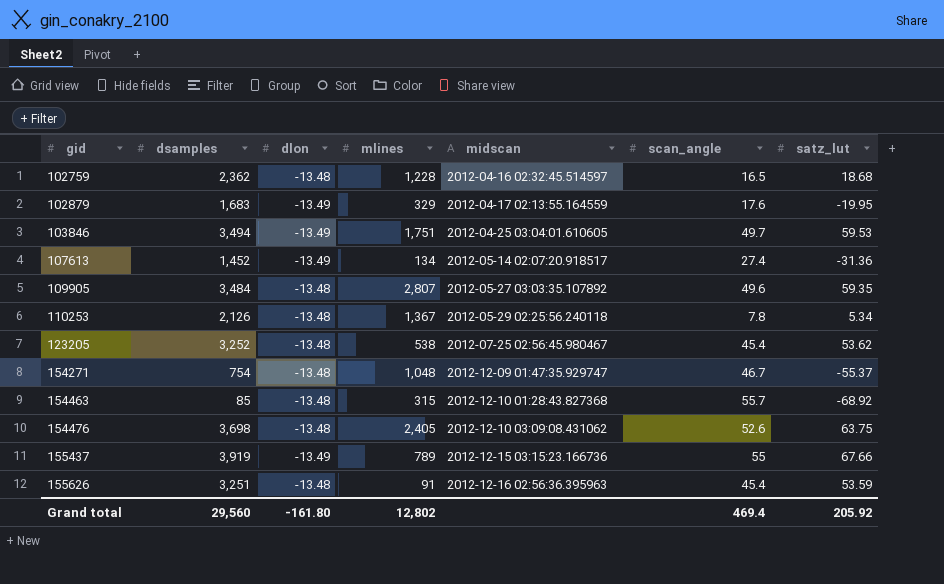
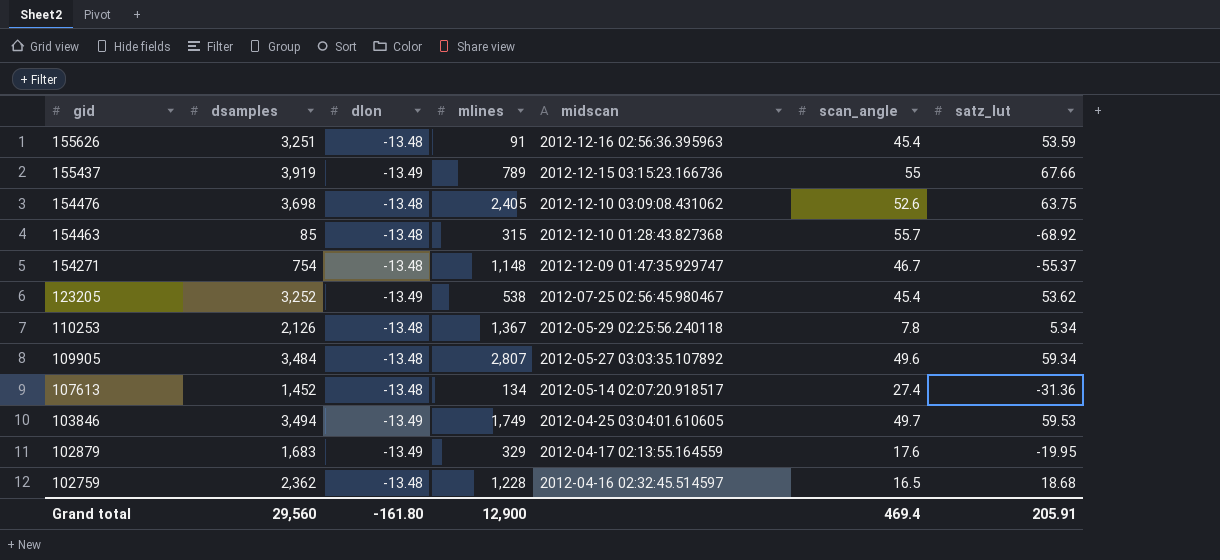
row order: gid ascending -> gid descending
154271 | mlines: 1,048 -> 1,148
123205 | dlon: -13.48 -> -13.49
109905 | satz_lut: 59.35 -> 59.34
107613 | dlon: -13.49 -> -13.48
103846 | mlines: 1,751 -> 1,749
Grand total | mlines: 12,802 -> 12,900
Grand total | satz_lut: 205.92 -> 205.91

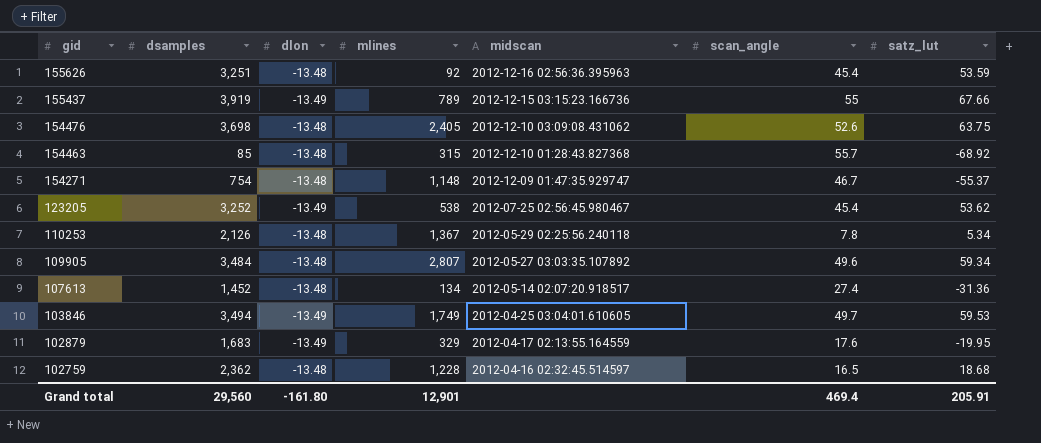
155626 | mlines: 91 -> 92
Grand total | mlines: 12,900 -> 12,901

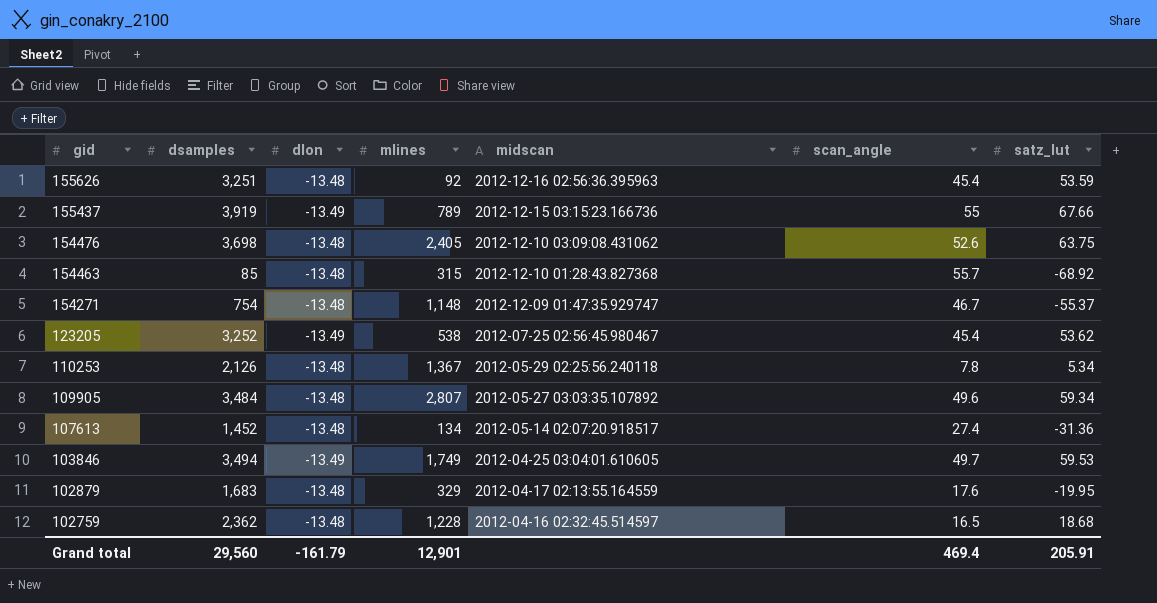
102879 | dlon: -13.49 -> -13.48
Grand total | dlon: -161.80 -> -161.79

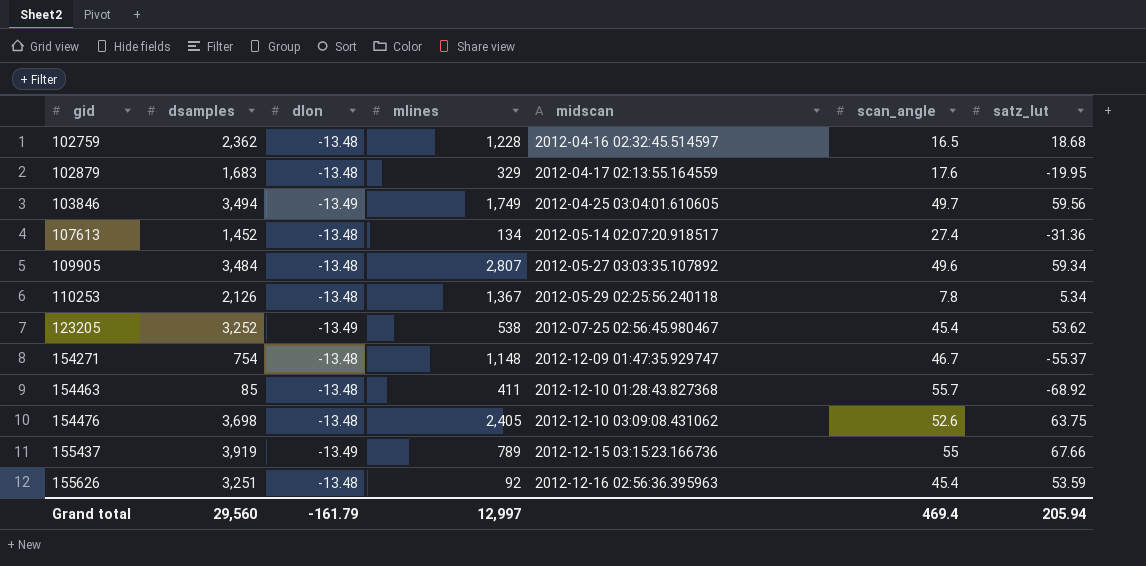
row order: gid descending -> gid ascending
103846 | satz_lut: 59.53 -> 59.56
154463 | mlines: 315 -> 411
Grand total | mlines: 12,901 -> 12,997
Grand total | satz_lut: 205.91 -> 205.94

